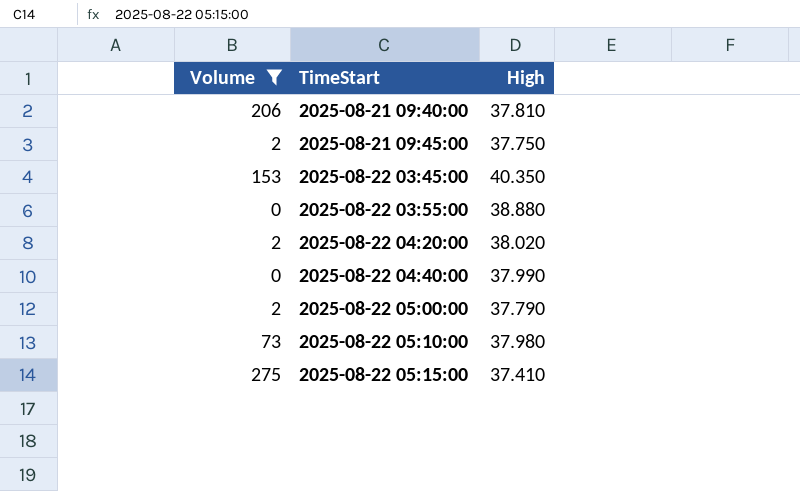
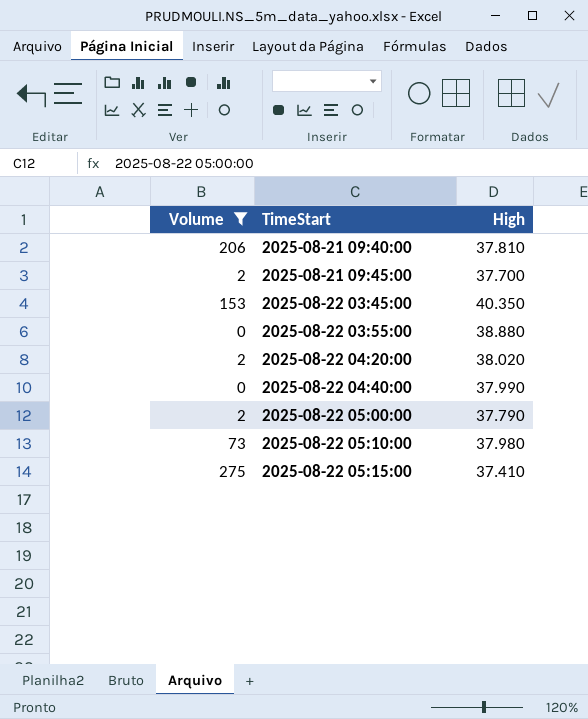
2025-08-21 09:45:00 | High: 37.750 -> 37.700

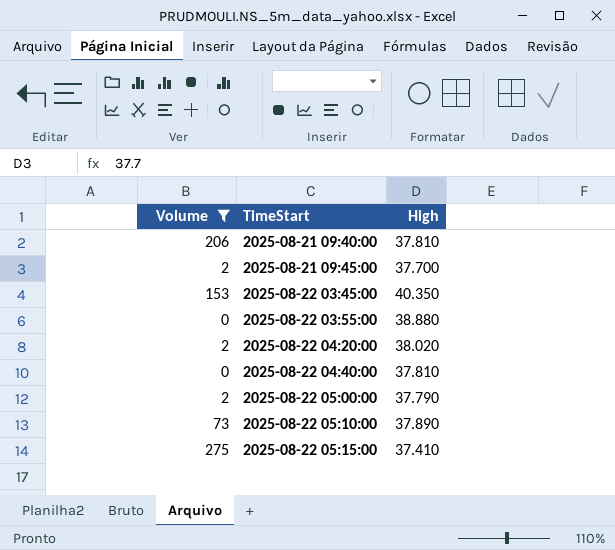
2025-08-22 04:40:00 | High: 37.990 -> 37.810
2025-08-22 05:10:00 | High: 37.980 -> 37.890

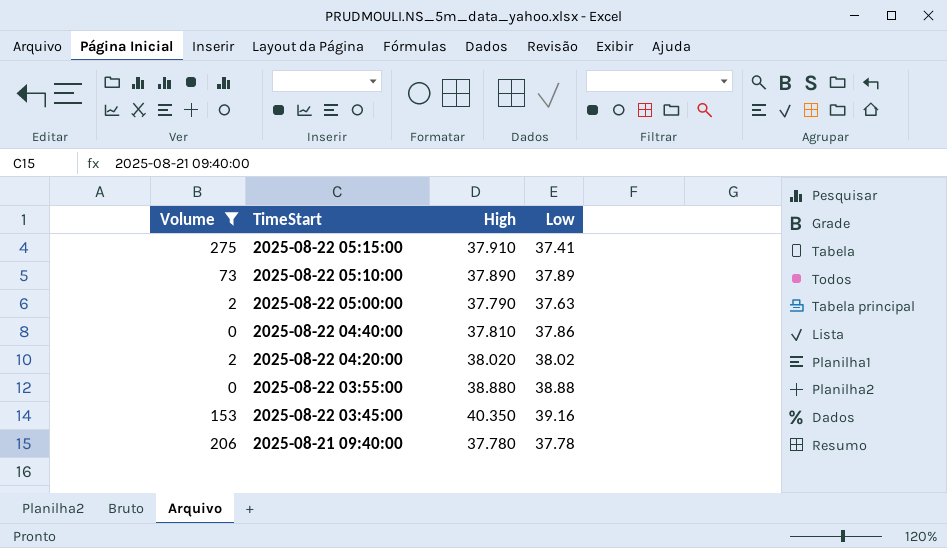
row order: TimeStart ascending -> TimeStart descending
column Low | position: none -> 4
row 2025-08-21 09:45:00: 2 | 37.700 -> none
2025-08-22 05:15:00 | High: 37.410 -> 37.910
2025-08-21 09:40:00 | High: 37.810 -> 37.780

